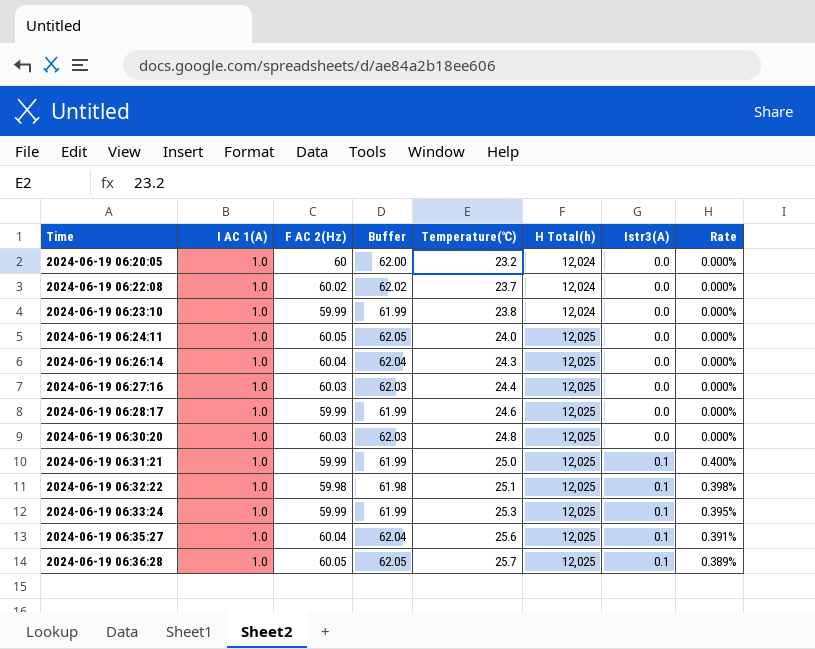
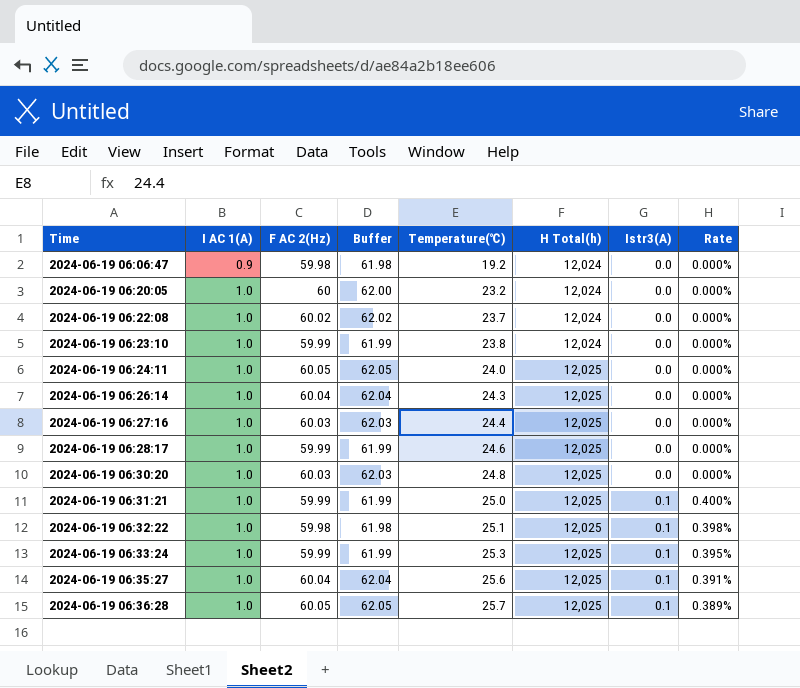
row 2024-06-19 06:06:47: none -> 0.9 | 59.98 | 61.98 | 19.2 | 12,024 | 0.0 | 0.000%

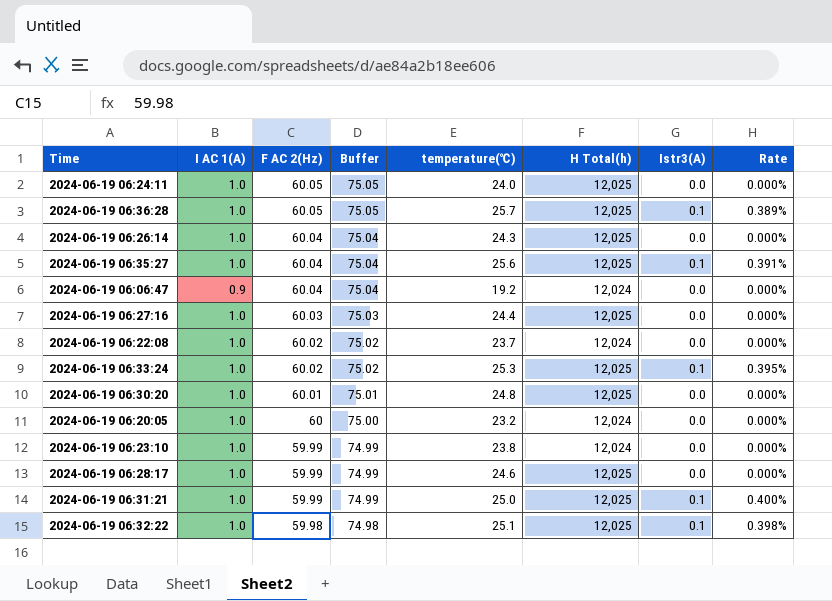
row order: Time ascending -> F AC 2(Hz) descending
column Buffer | formula: [F AC 2(Hz)] + 2 -> [F AC 2(Hz)] + 15
column name: Temperature(℃) -> temperature(℃)
2024-06-19 06:06:47 | F AC 2(Hz): 59.98 -> 60.04
2024-06-19 06:33:24 | F AC 2(Hz): 59.99 -> 60.02
2024-06-19 06:30:20 | F AC 2(Hz): 60.03 -> 60.01

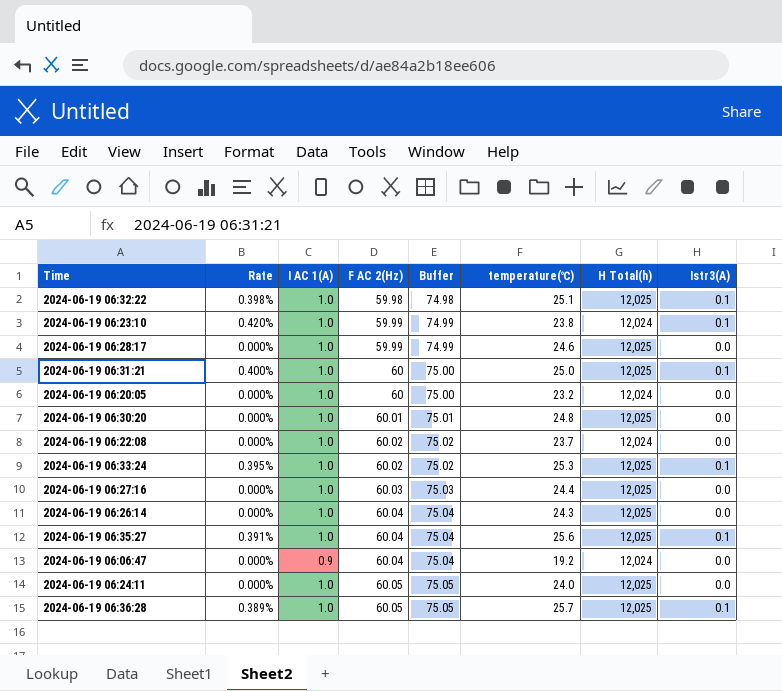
row order: F AC 2(Hz) descending -> F AC 2(Hz) ascending
column Rate | position: 8 -> 2
2024-06-19 06:23:10 | Rate: 0.000% -> 0.420%
2024-06-19 06:23:10 | Istr3(A): 0.0 -> 0.1
2024-06-19 06:31:21 | F AC 2(Hz): 59.99 -> 60
2024-06-19 06:31:21 | Buffer: 74.99 -> 75.00

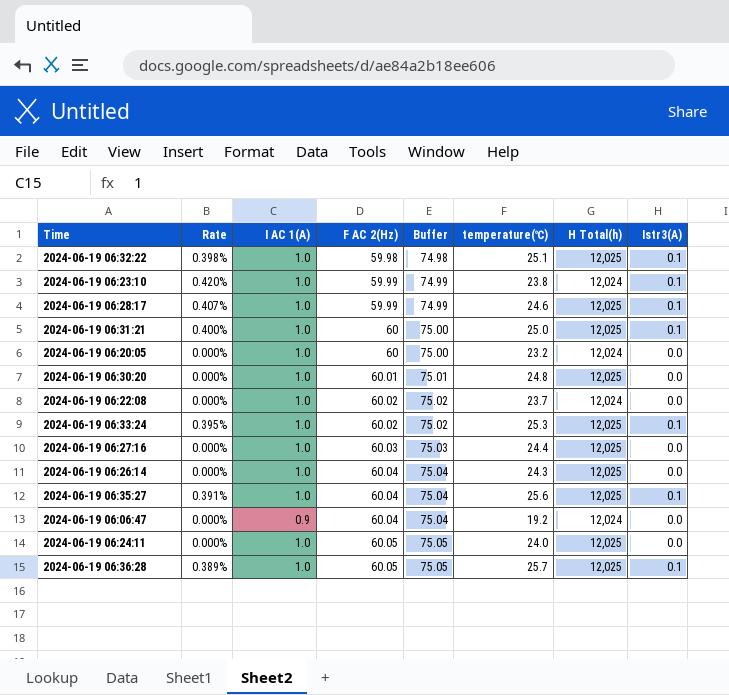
2024-06-19 06:28:17 | Rate: 0.000% -> 0.407%
2024-06-19 06:28:17 | Istr3(A): 0.0 -> 0.1

